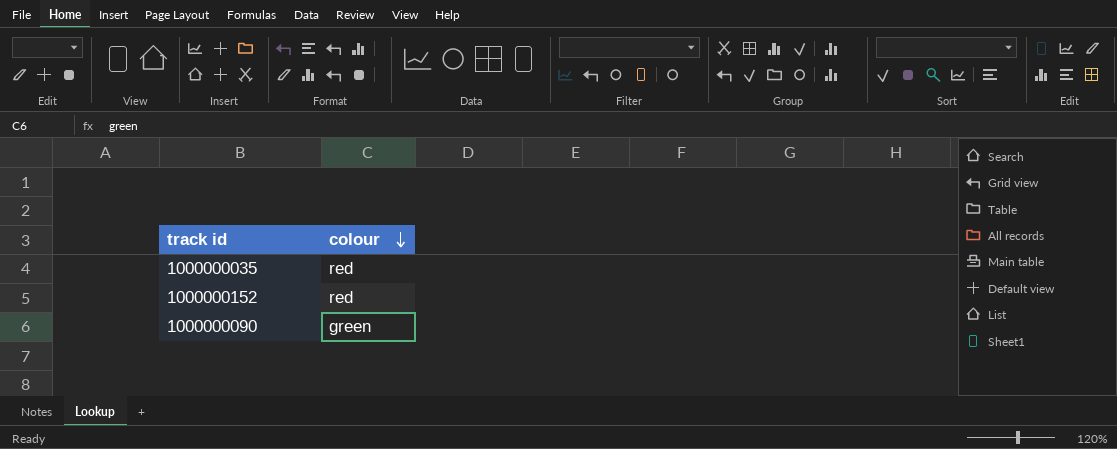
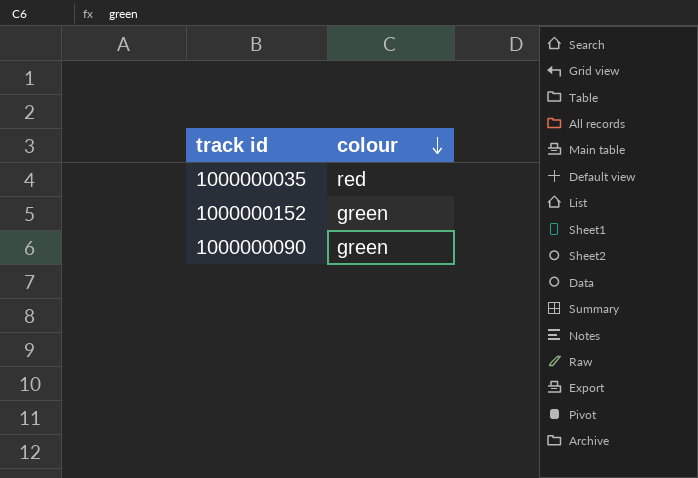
1000000152 | colour: red -> green

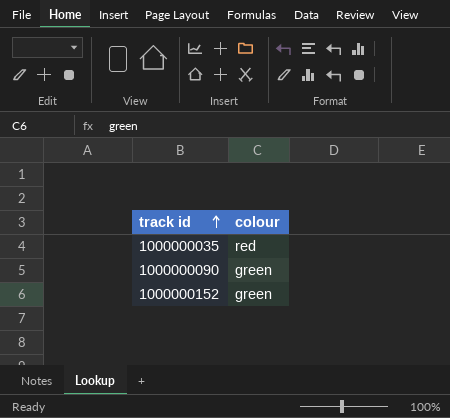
row order: colour descending -> track id ascending

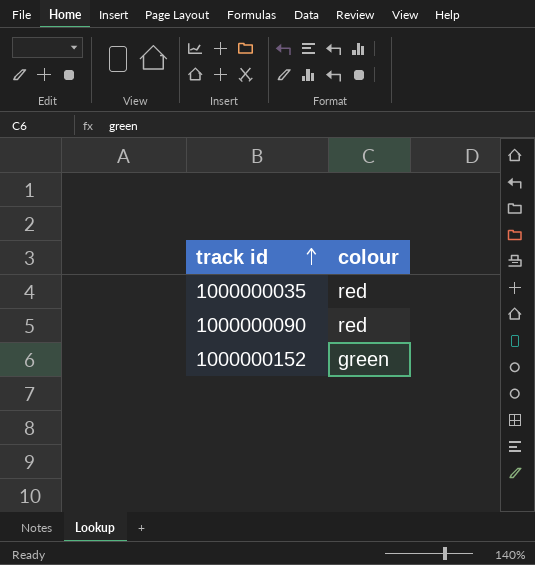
1000000090 | colour: green -> red

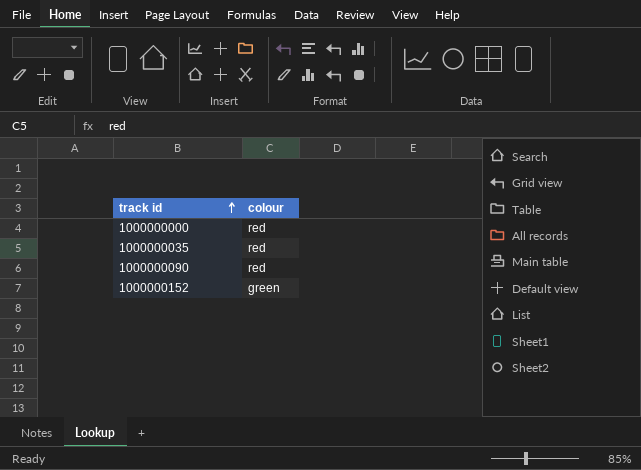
row 1000000000: none -> red

